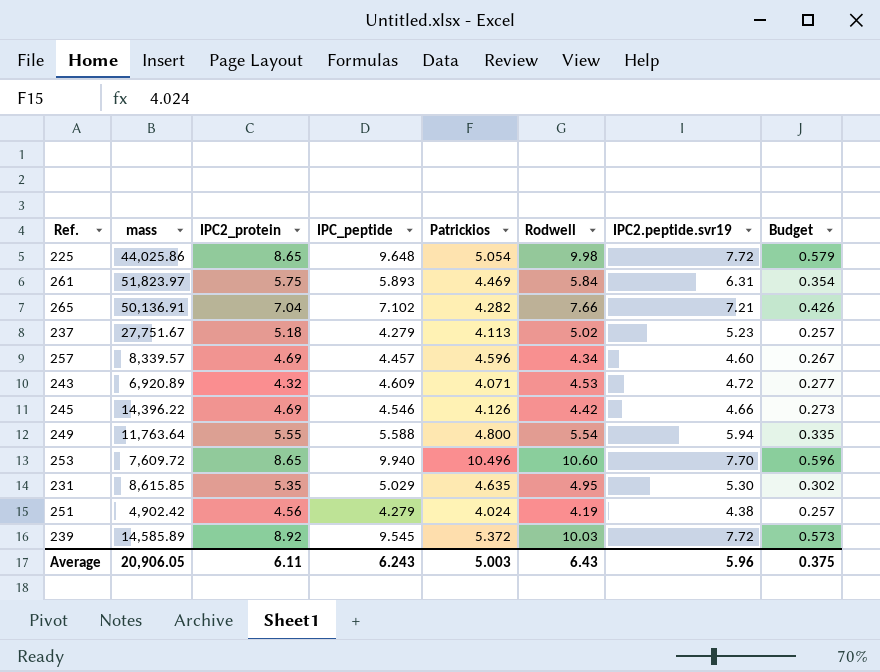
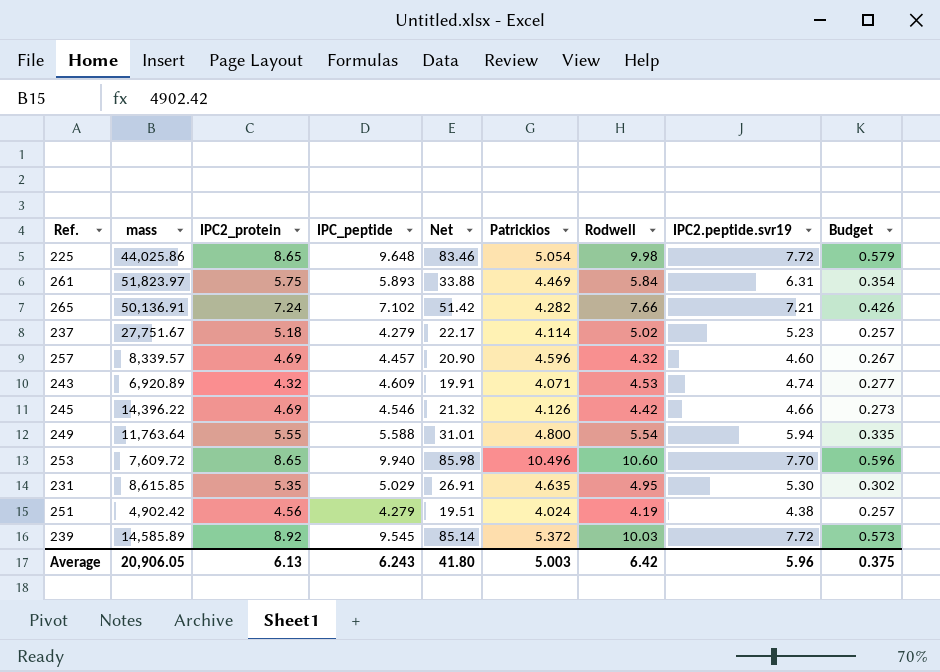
column Net | formula: none -> [IPC2_protein] * [IPC_peptide]
265 | IPC2_protein: 7.04 -> 7.24
237 | Patrickios: 4.113 -> 4.114
257 | Rodwell: 4.34 -> 4.32
243 | IPC2.peptide.svr19: 4.72 -> 4.74
Average | IPC2_protein: 6.11 -> 6.13
Average | Rodwell: 6.43 -> 6.42

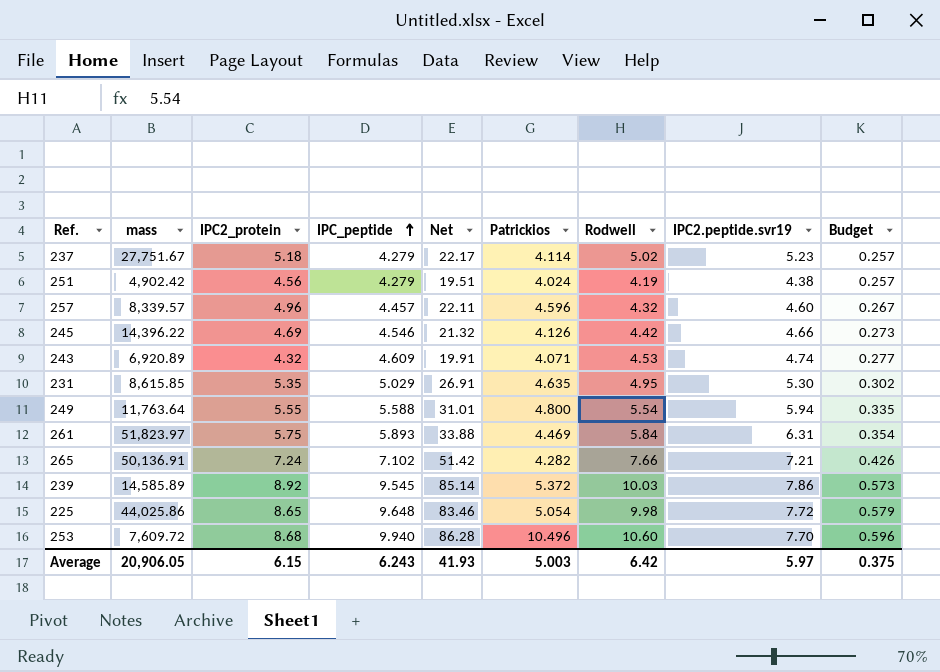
row order: none -> IPC_peptide ascending
257 | IPC2_protein: 4.69 -> 4.96
257 | Net: 20.90 -> 22.11
239 | IPC2.peptide.svr19: 7.72 -> 7.86
253 | IPC2_protein: 8.65 -> 8.68
253 | Net: 85.98 -> 86.28
Average | IPC2_protein: 6.13 -> 6.15
Average | Net: 41.80 -> 41.93
Average | IPC2.peptide.svr19: 5.96 -> 5.97

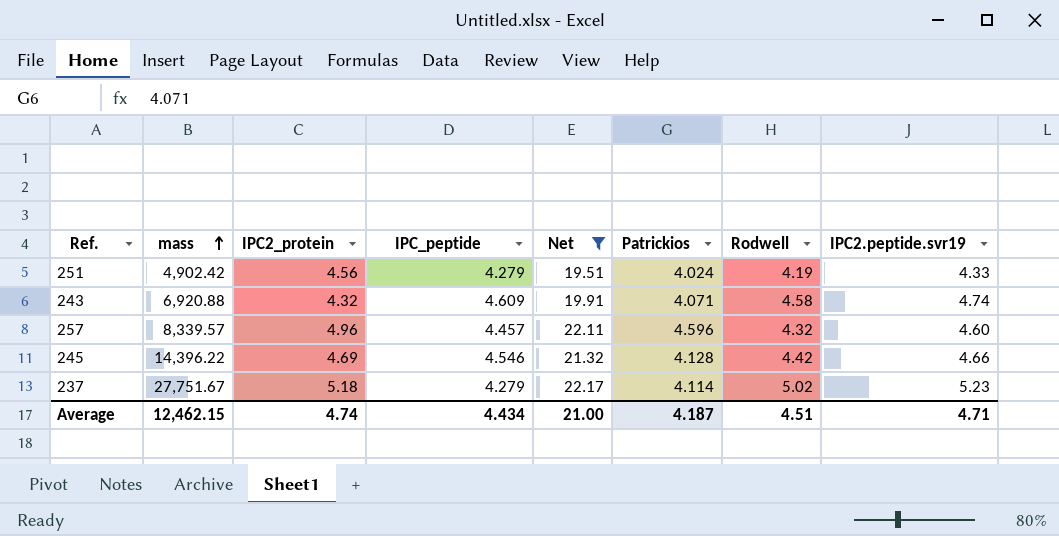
filter: none -> Net <= 22.17
row order: IPC_peptide ascending -> mass ascending
column Budget | formula: [IPC_peptide] * 0.06 -> none
251 | IPC2.peptide.svr19: 4.38 -> 4.33
243 | mass: 6,920.89 -> 6,920.88
243 | Rodwell: 4.53 -> 4.58
245 | Patrickios: 4.126 -> 4.128
Average | mass: 20,906.05 -> 12,462.15
Average | IPC2_protein: 6.15 -> 4.74
Average | IPC_peptide: 6.243 -> 4.434
Average | Net: 41.93 -> 21.00
Average | Patrickios: 5.003 -> 4.187
Average | Rodwell: 6.42 -> 4.51
Average | IPC2.peptide.svr19: 5.97 -> 4.71

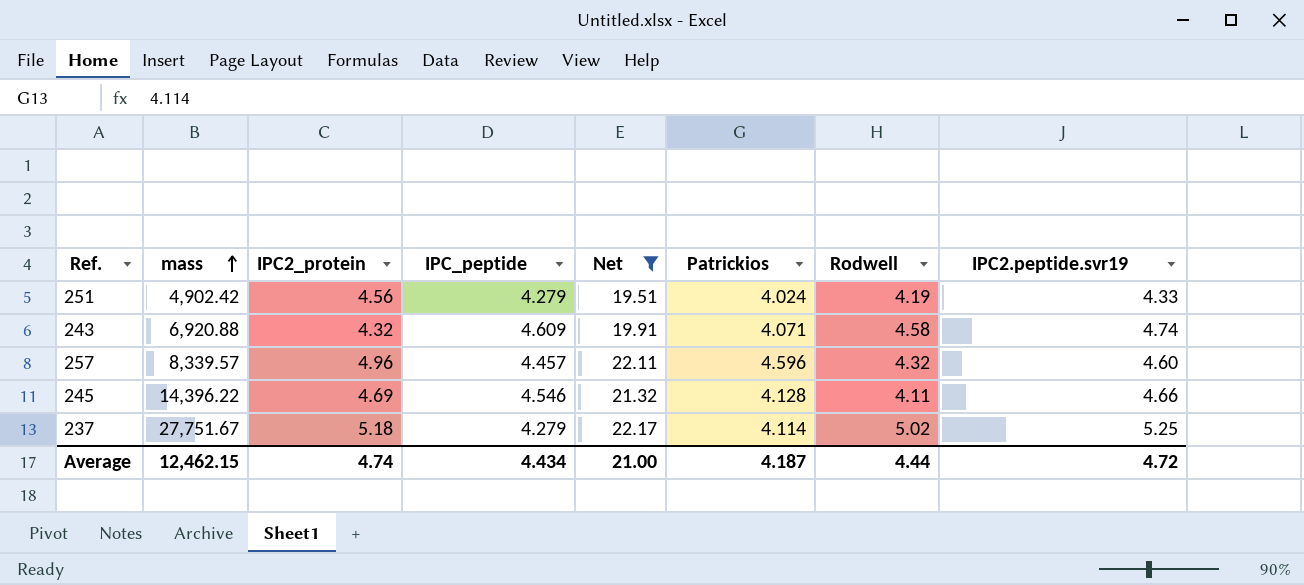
245 | Rodwell: 4.42 -> 4.11
237 | IPC2.peptide.svr19: 5.23 -> 5.25
Average | Rodwell: 4.51 -> 4.44
Average | IPC2.peptide.svr19: 4.71 -> 4.72

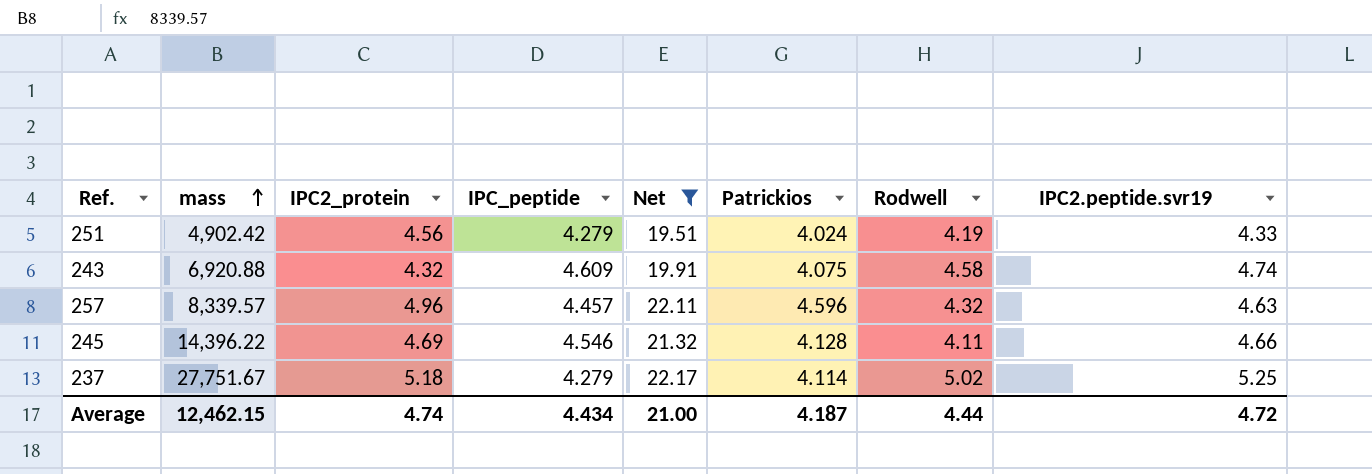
243 | Patrickios: 4.071 -> 4.075
257 | IPC2.peptide.svr19: 4.60 -> 4.63

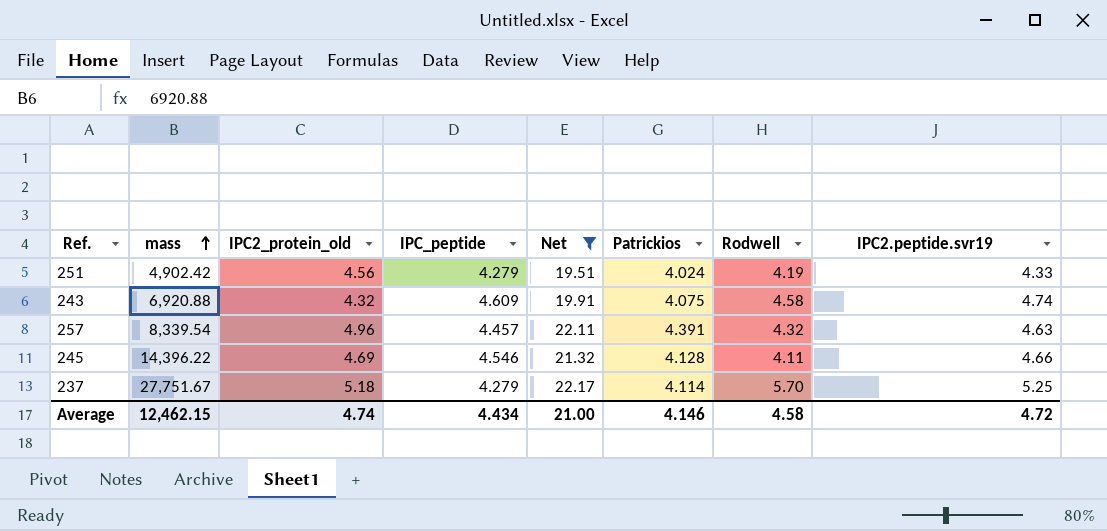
column name: IPC2_protein -> IPC2_protein_old
257 | mass: 8,339.57 -> 8,339.54
257 | Patrickios: 4.596 -> 4.391
237 | Rodwell: 5.02 -> 5.70
Average | Patrickios: 4.187 -> 4.146
Average | Rodwell: 4.44 -> 4.58

